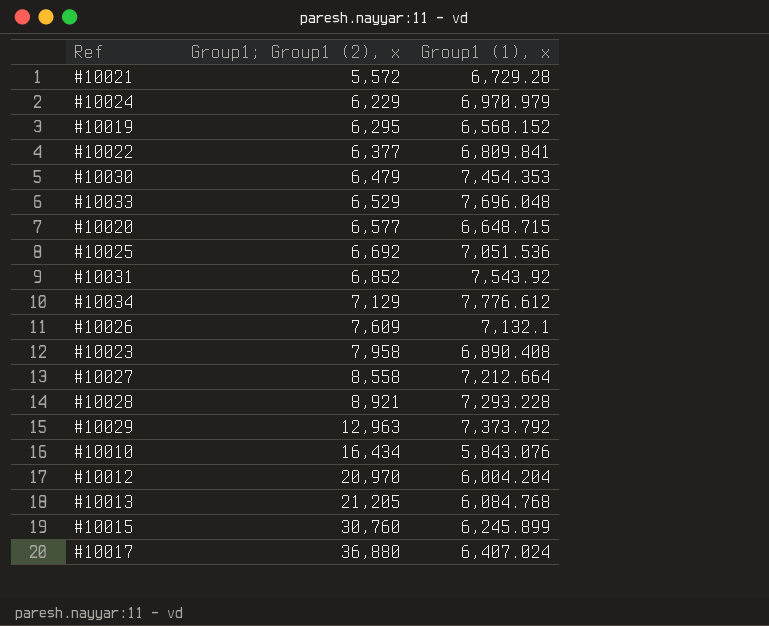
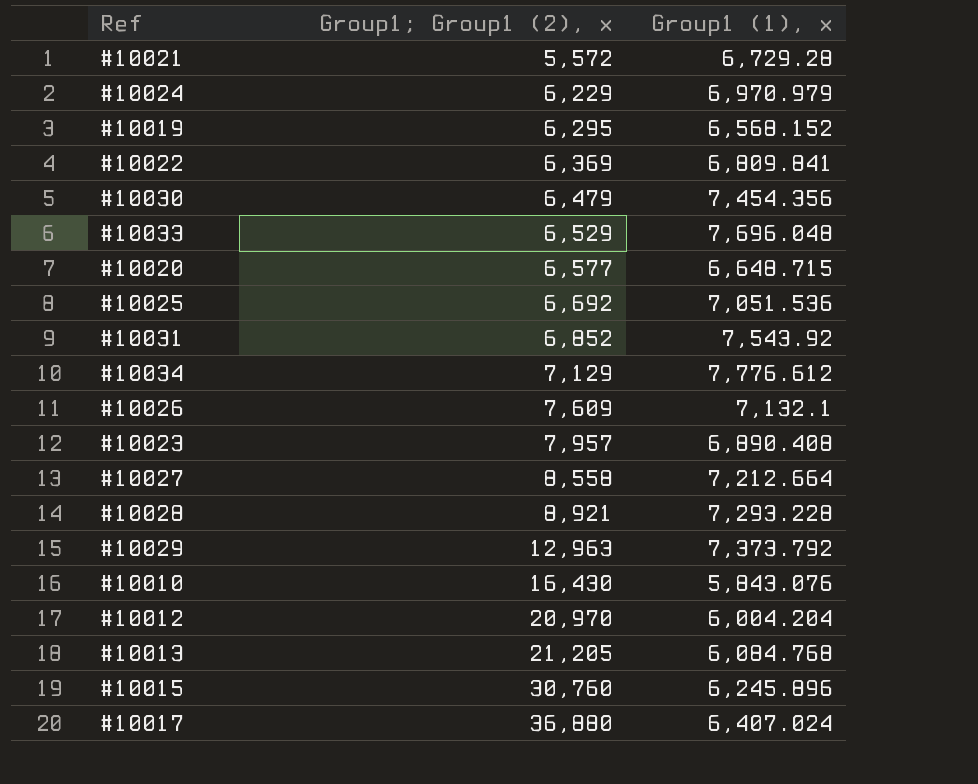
#10022 | Group1; Group1 (2), x: 6,377 -> 6,369
#10030 | Group1 (1), x: 7,454.353 -> 7,454.356
#10023 | Group1; Group1 (2), x: 7,958 -> 7,957
#10010 | Group1; Group1 (2), x: 16,434 -> 16,430
#10015 | Group1 (1), x: 6,245.899 -> 6,245.896

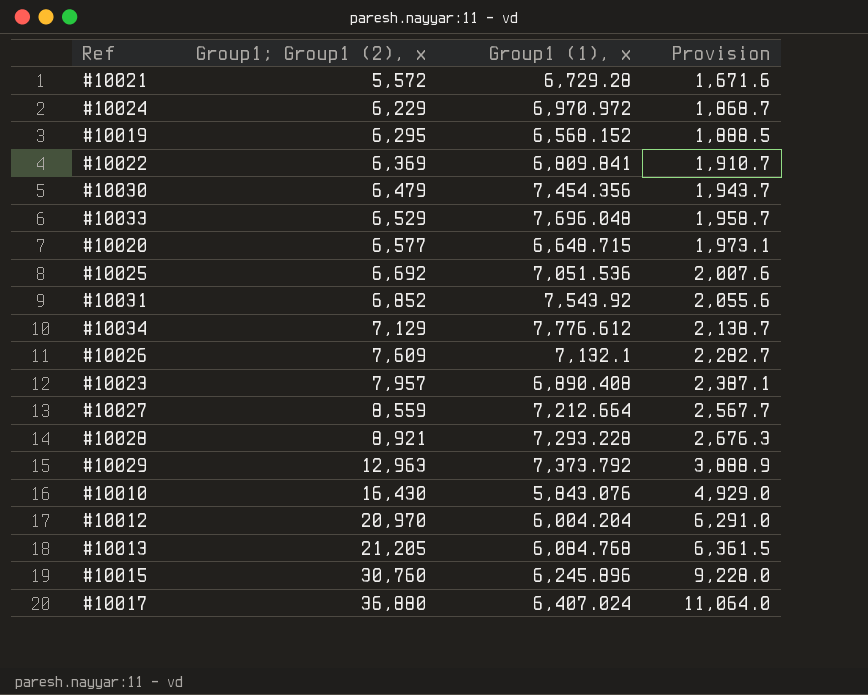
column Provision | formula: none -> [Group1; Group1 (2), x] * 0.3
#10024 | Group1 (1), x: 6,970.979 -> 6,970.972
#10027 | Group1; Group1 (2), x: 8,558 -> 8,559

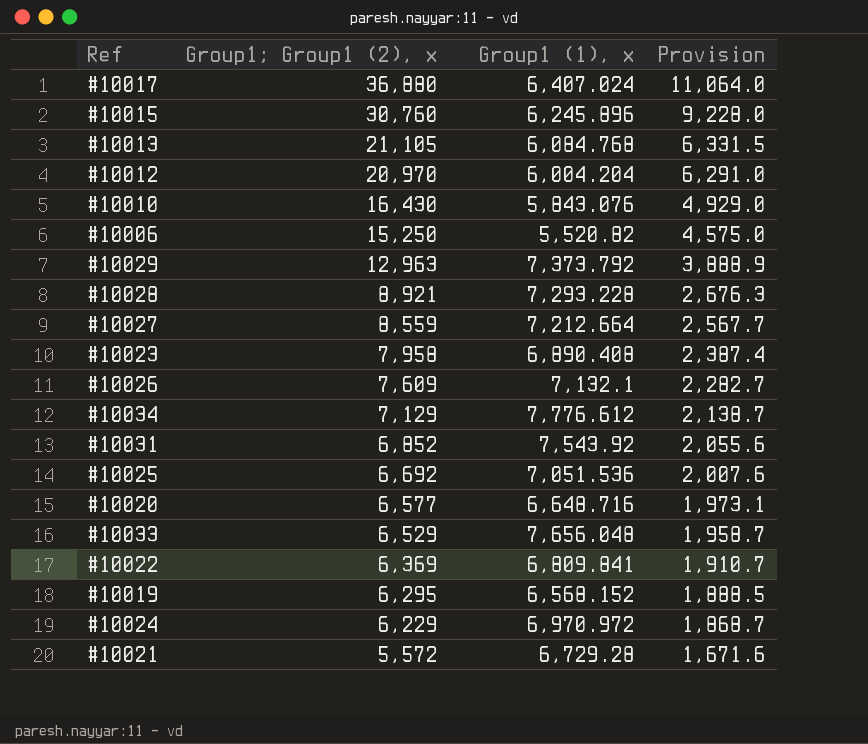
row order: Group1; Group1 (2), x ascending -> Group1; Group1 (2), x descending
row #10030: 6,479 | 7,454.356 | 1,943.7 -> none
#10013 | Group1; Group1 (2), x: 21,205 -> 21,105
#10013 | Provision: 6,361.5 -> 6,331.5
row #10006: none -> 15,250 | 5,520.82 | 4,575.0
#10023 | Group1; Group1 (2), x: 7,957 -> 7,958
#10023 | Provision: 2,387.1 -> 2,387.4
#10020 | Group1 (1), x: 6,648.715 -> 6,648.716
#10033 | Group1 (1), x: 7,696.048 -> 7,656.048

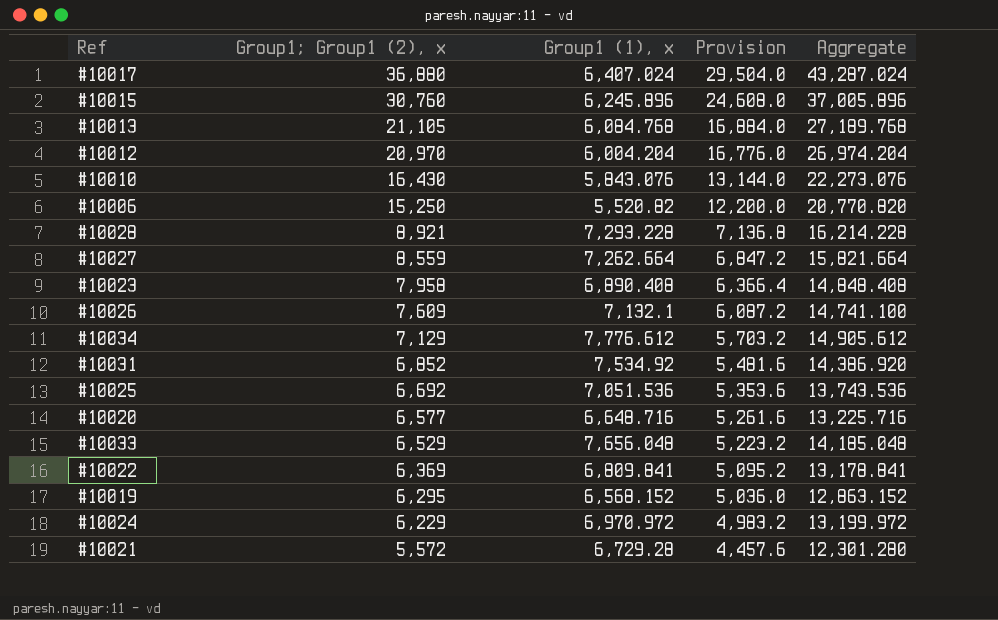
column Provision | formula: [Group1; Group1 (2), x] * 0.3 -> [Group1; Group1 (2), x] * 0.8
column Aggregate | formula: none -> [Group1; Group1 (2), x] + [Group1 (1), x]
row #10029: 12,963 | 7,373.792 | 3,888.9 -> none
#10027 | Group1 (1), x: 7,212.664 -> 7,262.664
#10031 | Group1 (1), x: 7,543.92 -> 7,534.92

